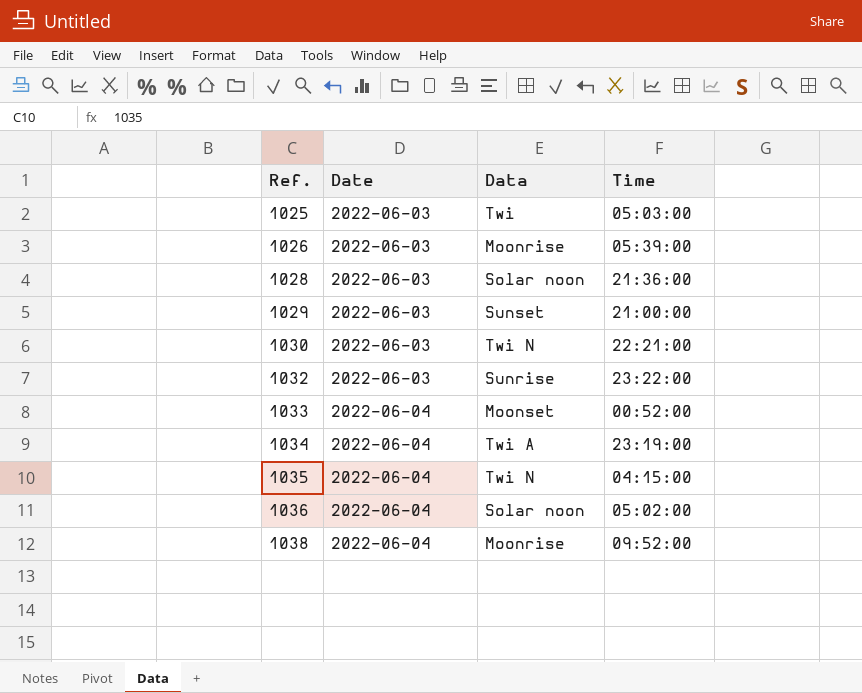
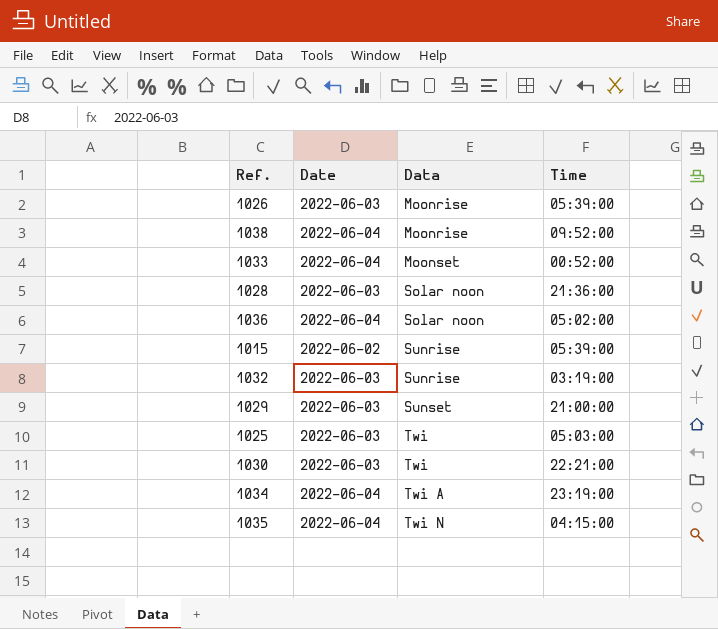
row order: Ref. ascending -> Data ascending
row 1015: none -> 2022-06-02 | Sunrise | 05:39:00
1032 | Time: 23:22:00 -> 03:19:00
1030 | Data: Twi N -> Twi

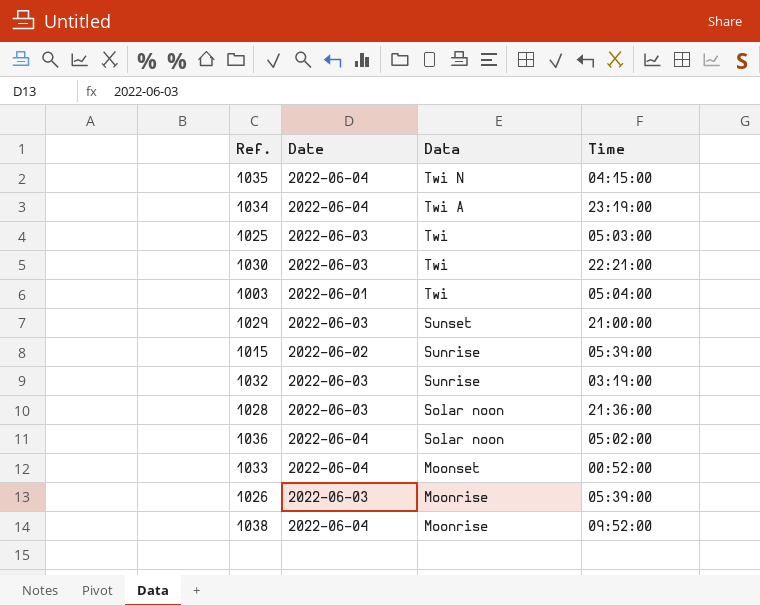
row order: Data ascending -> Data descending
row 1003: none -> 2022-06-01 | Twi | 05:04:00

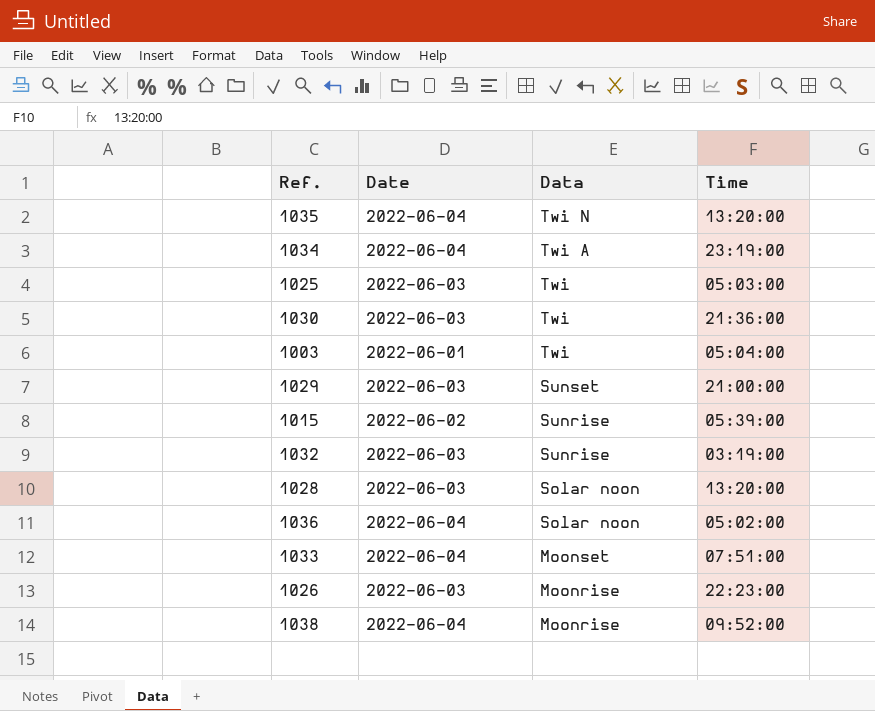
1035 | Time: 04:15:00 -> 13:20:00
1030 | Time: 22:21:00 -> 21:36:00
1028 | Time: 21:36:00 -> 13:20:00
1033 | Time: 00:52:00 -> 07:51:00
1026 | Time: 05:39:00 -> 22:23:00

